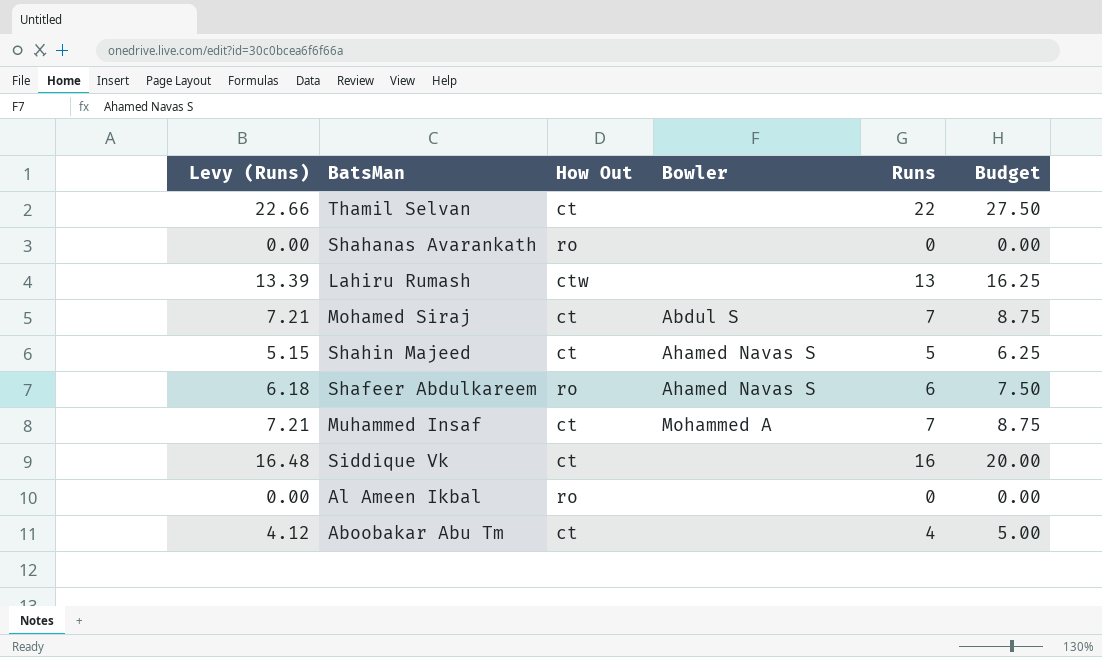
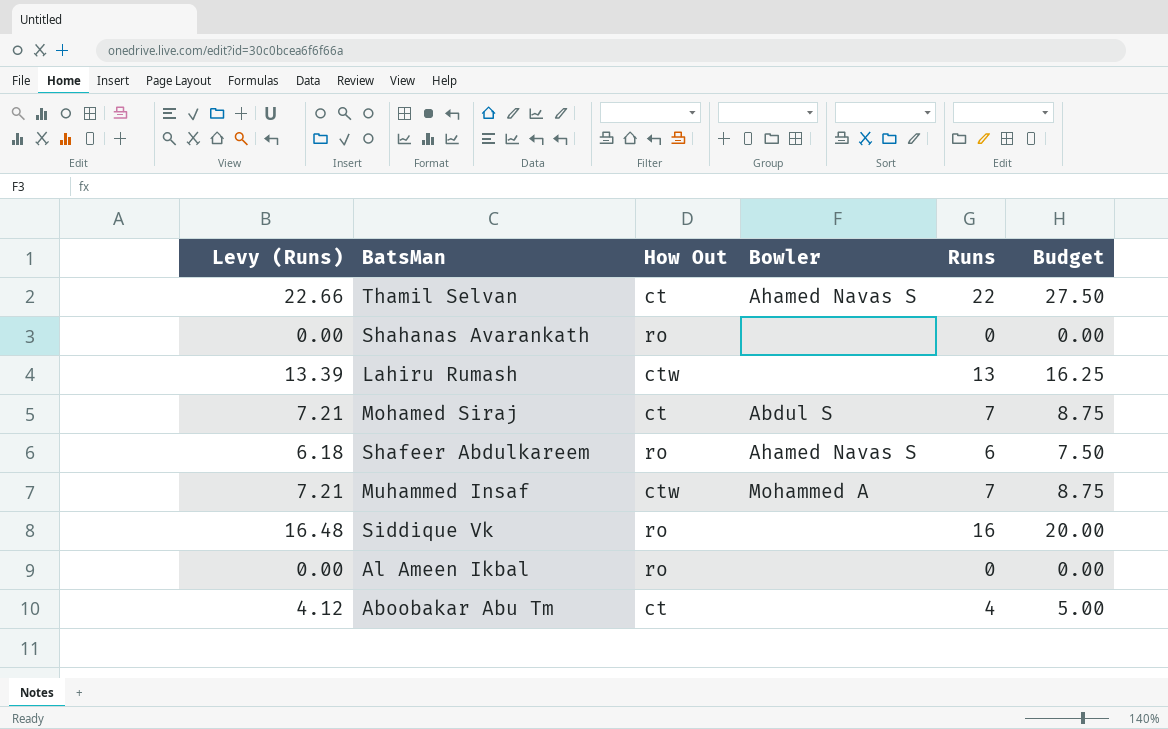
row Shahin Majeed: 5.15 | ct | Ahamed Navas S | 5 | 6.25 -> none
Thamil Selvan | Bowler: none -> Ahamed Navas S
Muhammed Insaf | How Out: ct -> ctw
Siddique Vk | How Out: ct -> ro

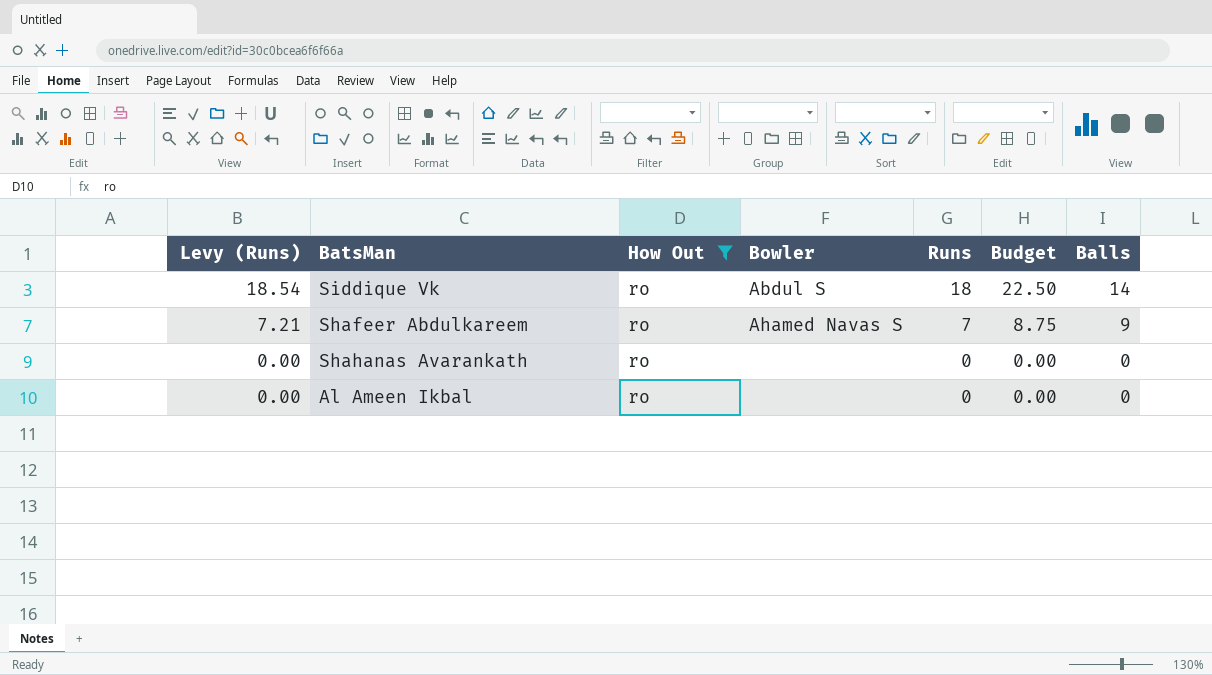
filter: none -> How Out = ro
row order: none -> Levy (Runs) descending
column Balls | position: none -> 7
Siddique Vk | Levy (Runs): 16.48 -> 18.54
Siddique Vk | Bowler: none -> Abdul S
Siddique Vk | Runs: 16 -> 18
Siddique Vk | Budget: 20.00 -> 22.50
Shafeer Abdulkareem | Levy (Runs): 6.18 -> 7.21
Shafeer Abdulkareem | Runs: 6 -> 7
Shafeer Abdulkareem | Budget: 7.50 -> 8.75

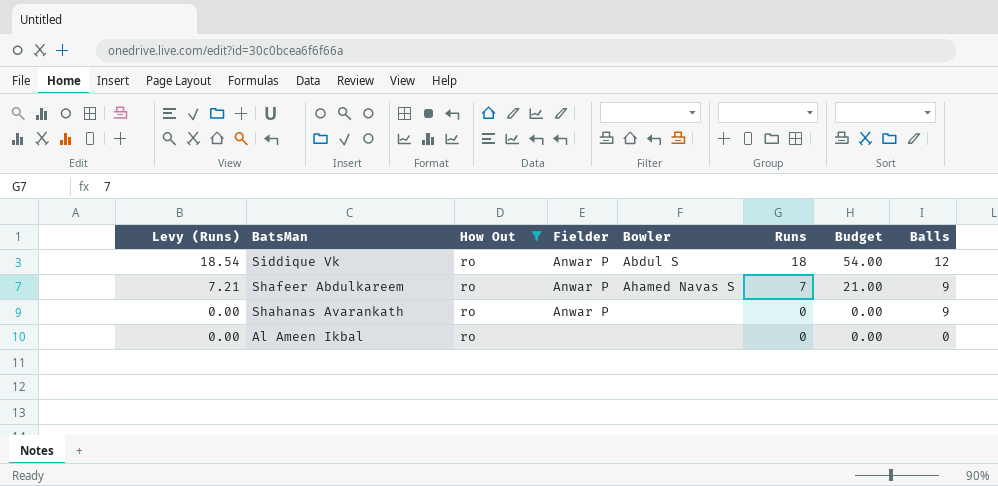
column Fielder | position: none -> 4
column Budget | formula: [Runs] * 1.25 -> [Runs] * 3
Siddique Vk | Balls: 14 -> 12
Shahanas Avarankath | Balls: 0 -> 9

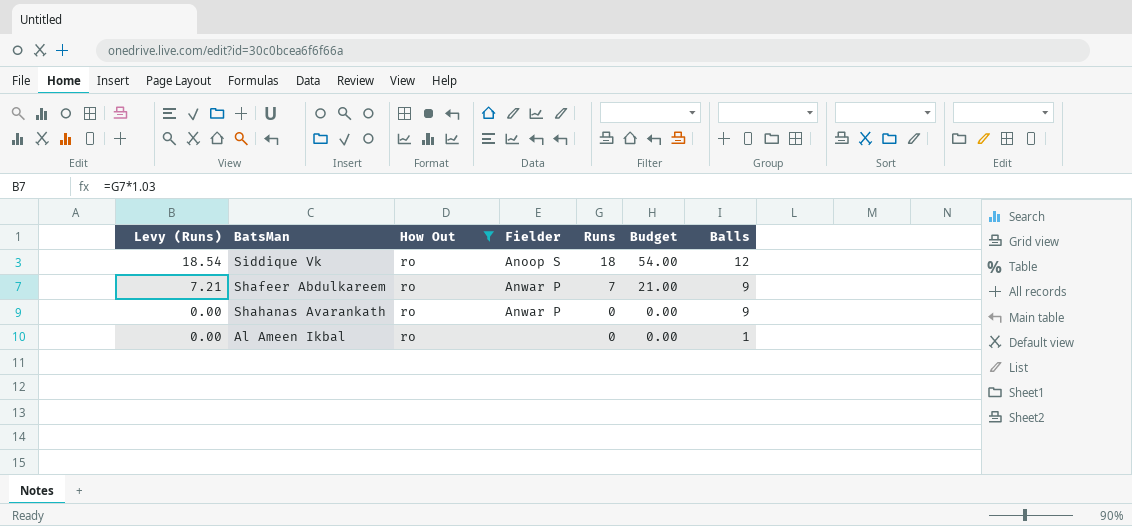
column Bowler | position: 5 -> none
Siddique Vk | Fielder: Anwar P -> Anoop S
Al Ameen Ikbal | Balls: 0 -> 1

